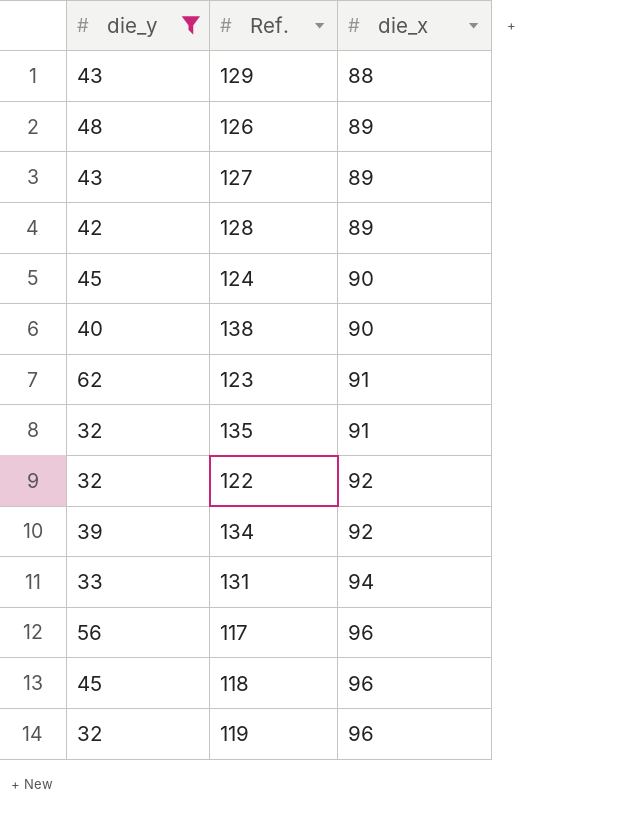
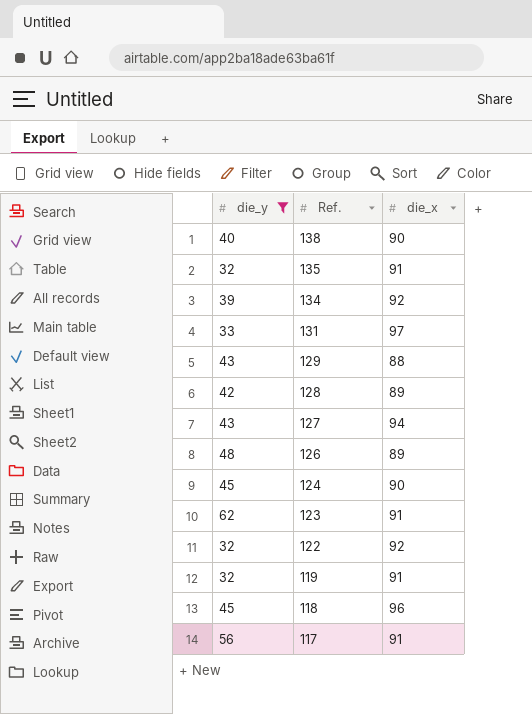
row order: die_x ascending -> Ref. descending
131 | die_x: 94 -> 97
127 | die_x: 89 -> 94
119 | die_x: 96 -> 91
117 | die_x: 96 -> 91

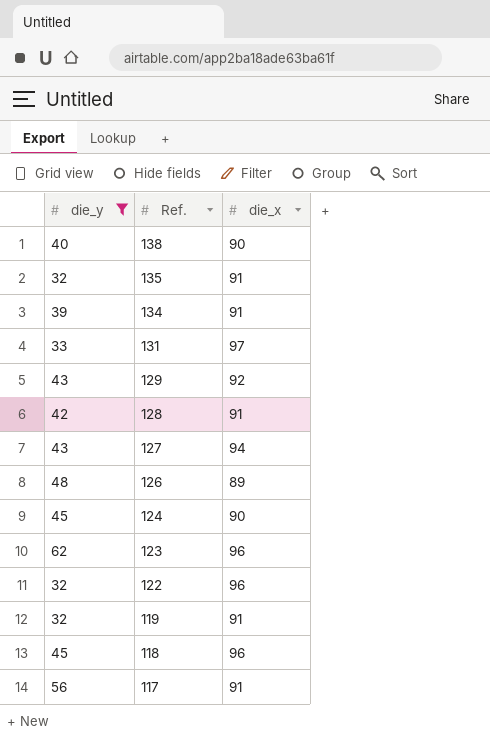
134 | die_x: 92 -> 91
129 | die_x: 88 -> 92
128 | die_x: 89 -> 91
123 | die_x: 91 -> 96
122 | die_x: 92 -> 96

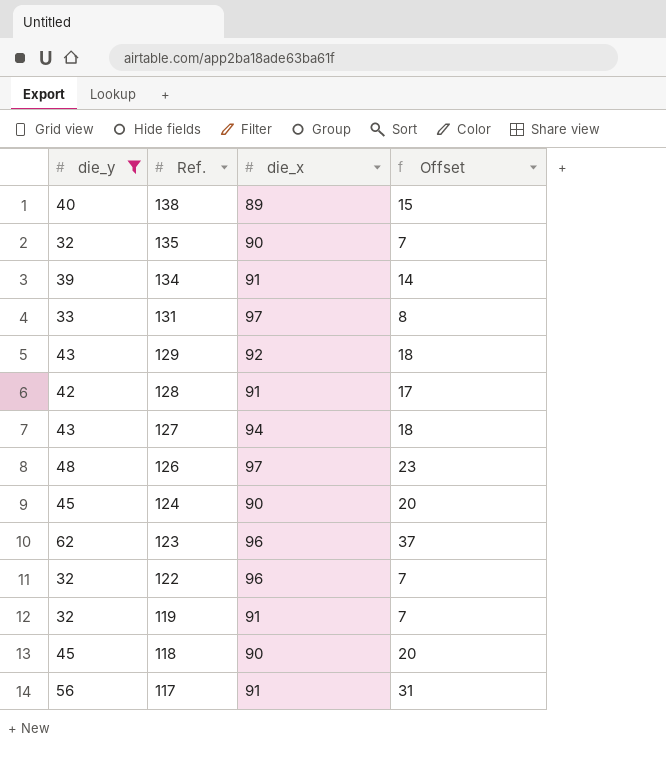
column Offset | formula: none -> [die_y] - 25
138 | die_x: 90 -> 89
135 | die_x: 91 -> 90
126 | die_x: 89 -> 97
118 | die_x: 96 -> 90

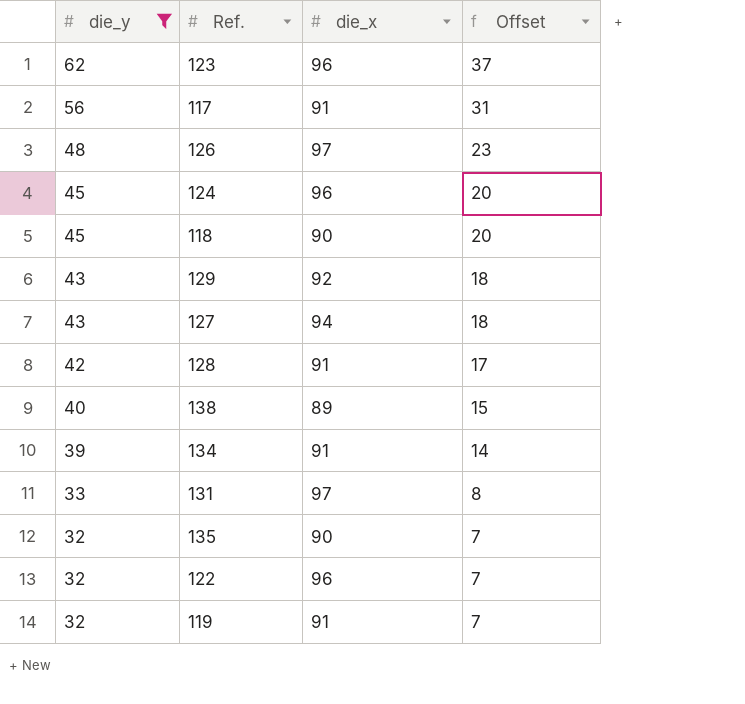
row order: Ref. descending -> die_y descending
124 | die_x: 90 -> 96

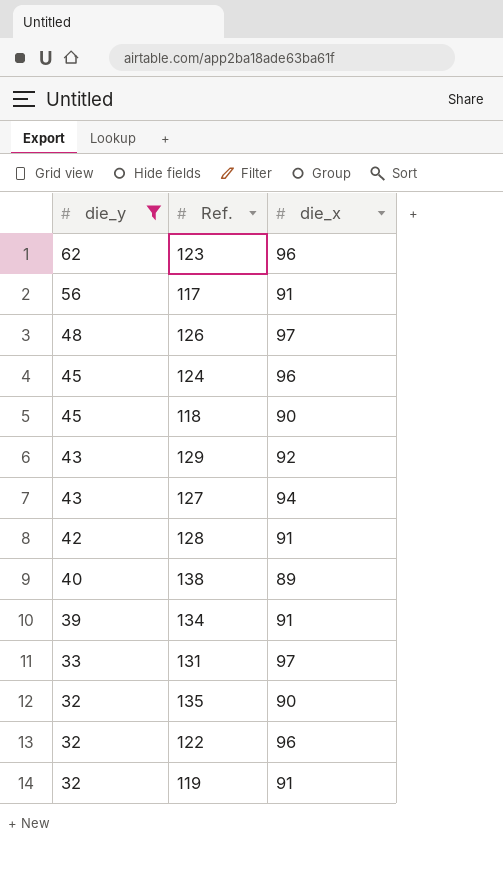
column Offset | formula: [die_y] - 25 -> none

